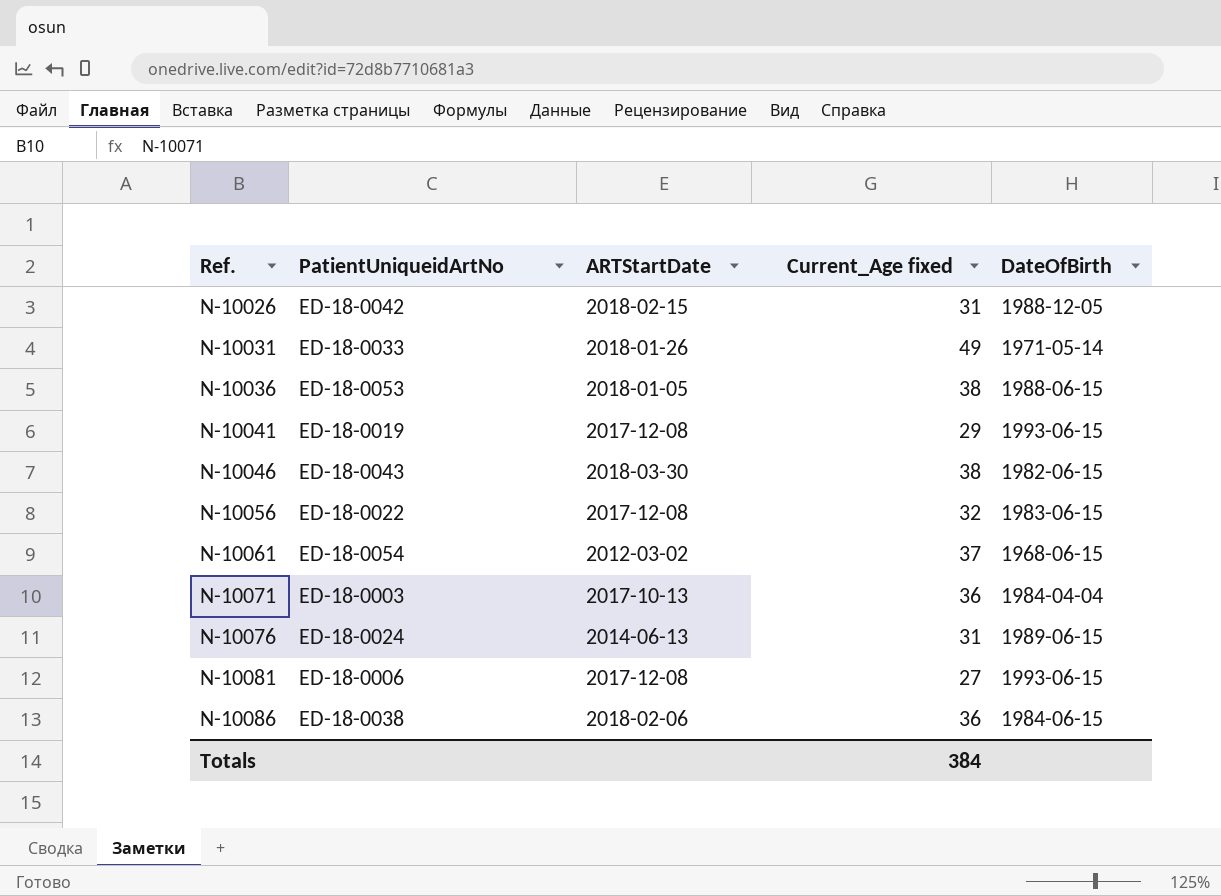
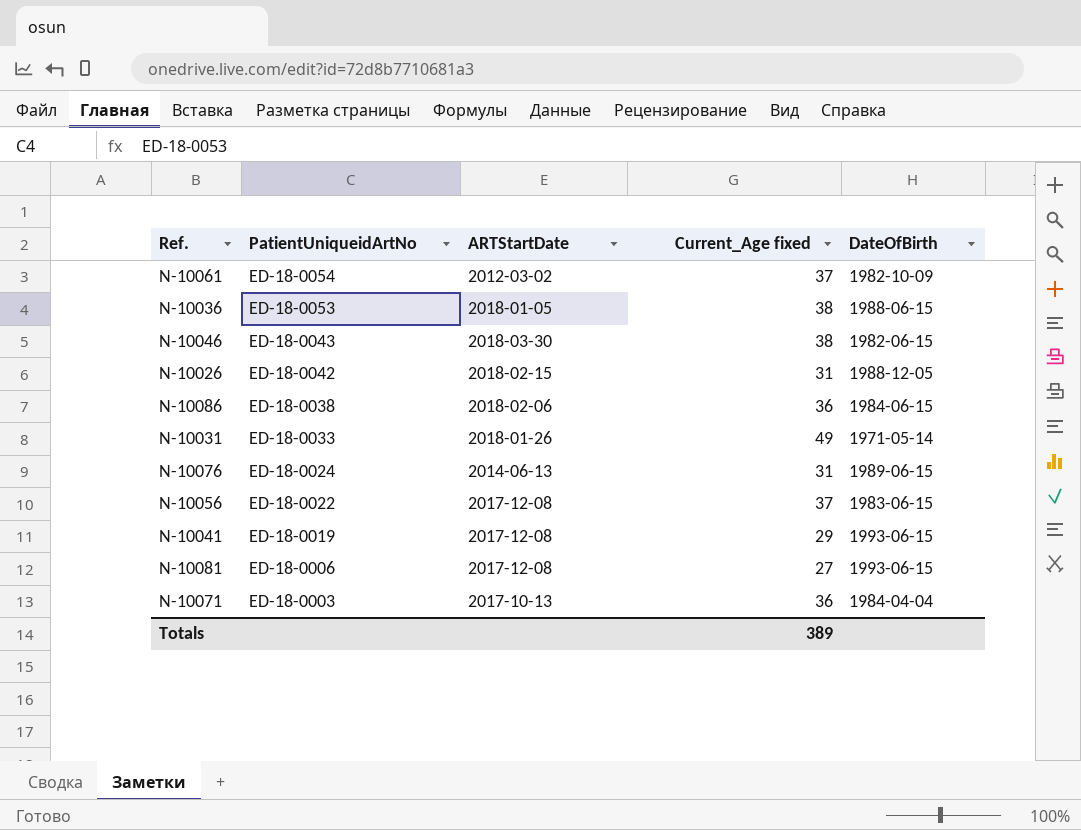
row order: Ref. ascending -> PatientUniqueidArtNo descending
N-10061 | DateOfBirth: 1968-06-15 -> 1982-10-09
N-10056 | Current_Age fixed: 32 -> 37
Totals | Current_Age fixed: 384 -> 389

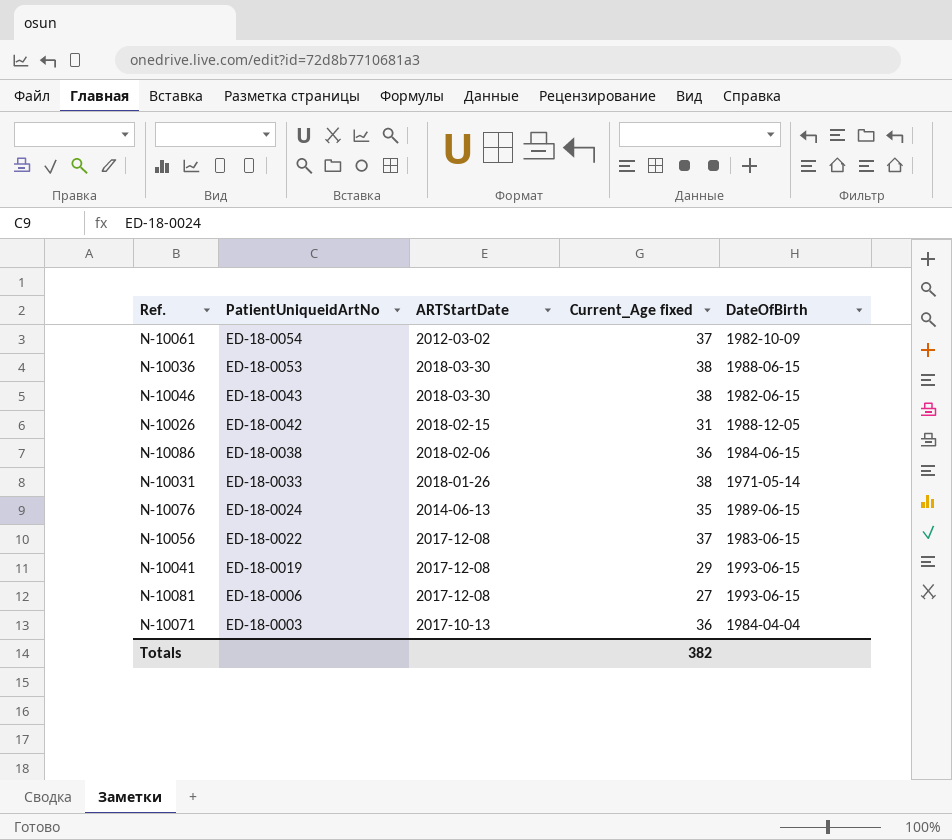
N-10036 | ARTStartDate: 2018-01-05 -> 2018-03-30
N-10031 | Current_Age fixed: 49 -> 38
N-10076 | Current_Age fixed: 31 -> 35
Totals | Current_Age fixed: 389 -> 382

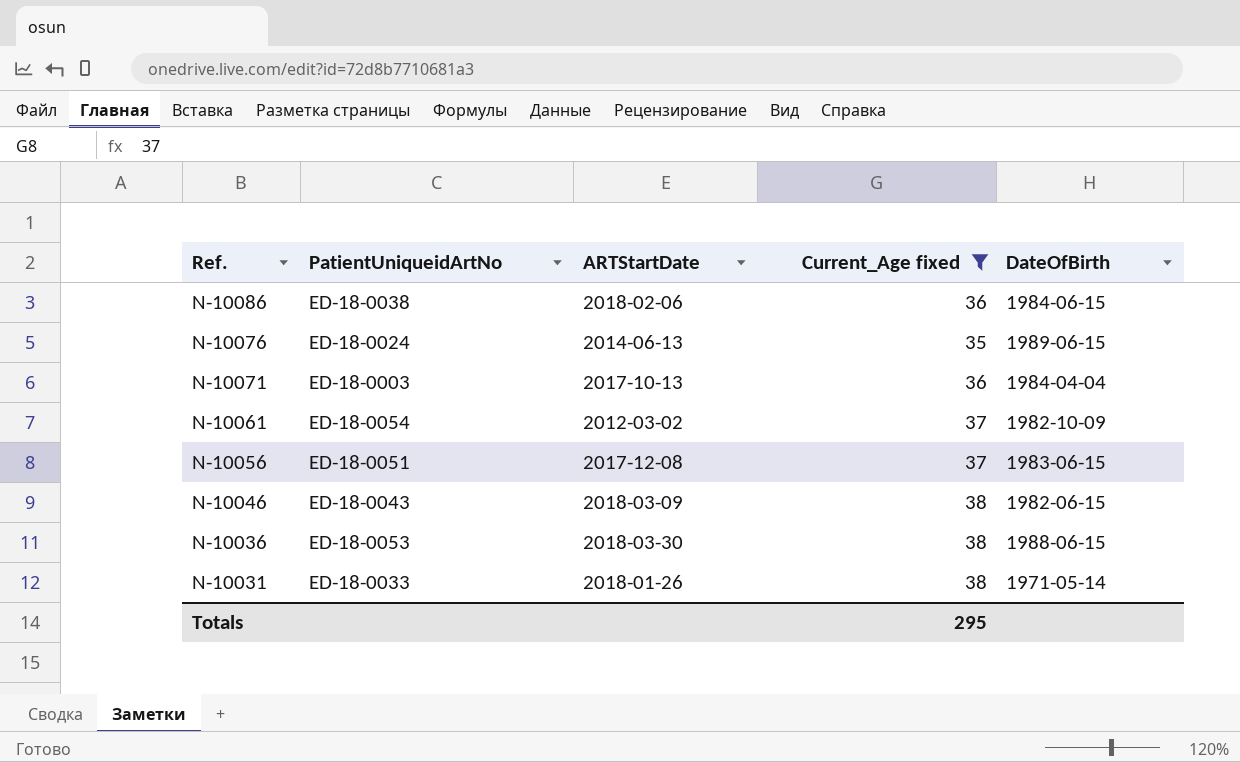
filter: none -> Current_Age fixed >= 35
row order: PatientUniqueidArtNo descending -> Ref. descending
N-10056 | PatientUniqueidArtNo: ED-18-0022 -> ED-18-0051
N-10046 | ARTStartDate: 2018-03-30 -> 2018-03-09
Totals | Current_Age fixed: 382 -> 295

